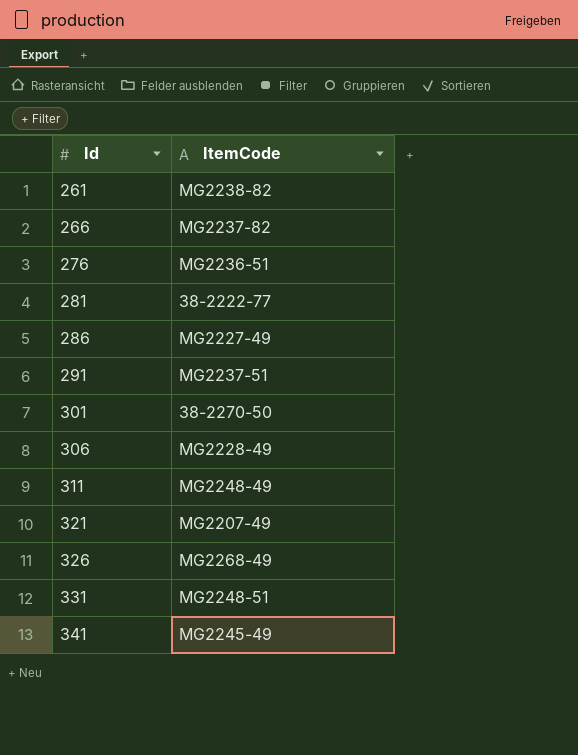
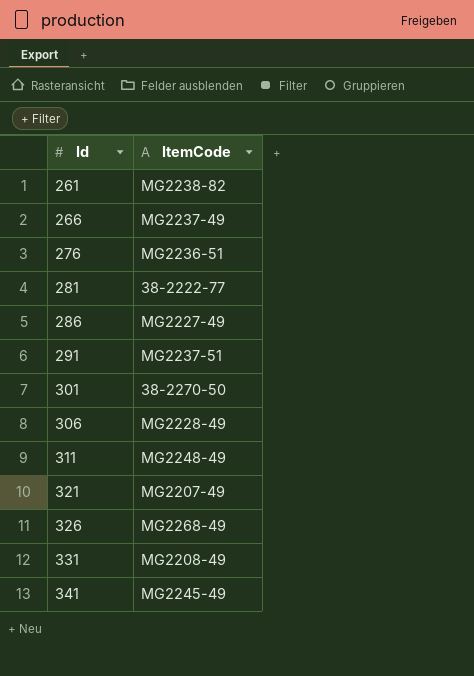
266 | ItemCode: MG2237-82 -> MG2237-49
331 | ItemCode: MG2248-51 -> MG2208-49

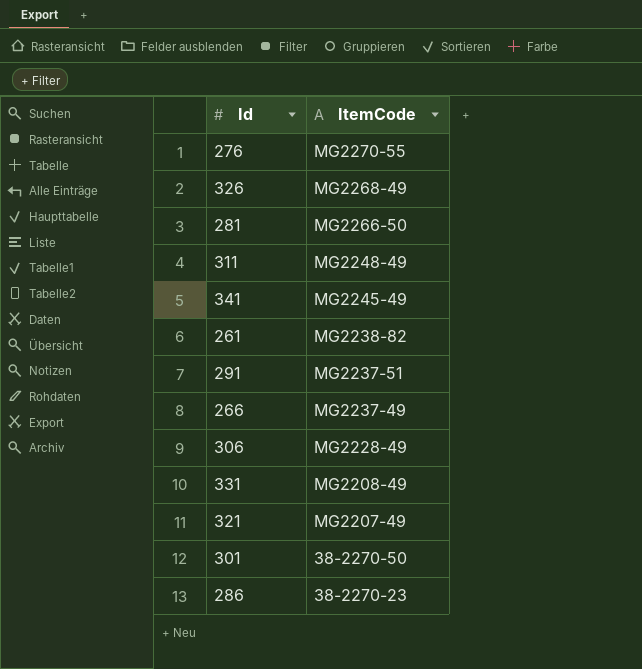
row order: Id ascending -> ItemCode descending
276 | ItemCode: MG2236-51 -> MG2270-55
281 | ItemCode: 38-2222-77 -> MG2266-50
286 | ItemCode: MG2227-49 -> 38-2270-23

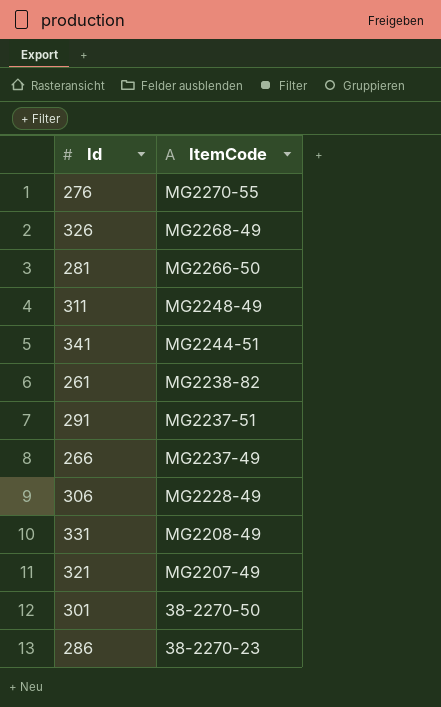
341 | ItemCode: MG2245-49 -> MG2244-51

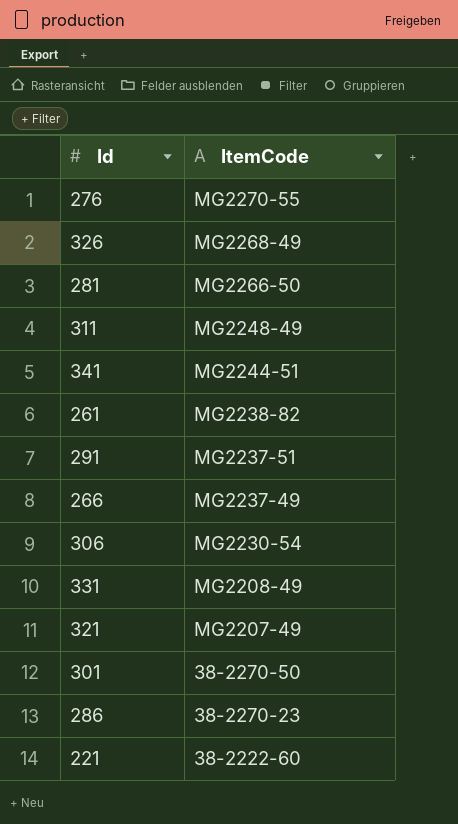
306 | ItemCode: MG2228-49 -> MG2230-54
row 221: none -> 38-2222-60

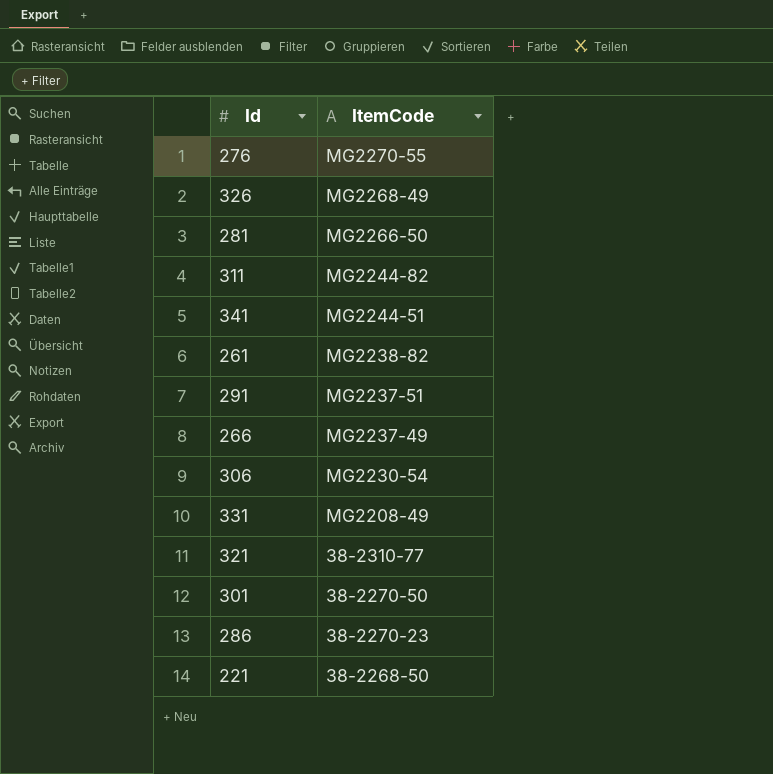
311 | ItemCode: MG2248-49 -> MG2244-82
321 | ItemCode: MG2207-49 -> 38-2310-77
221 | ItemCode: 38-2222-60 -> 38-2268-50

